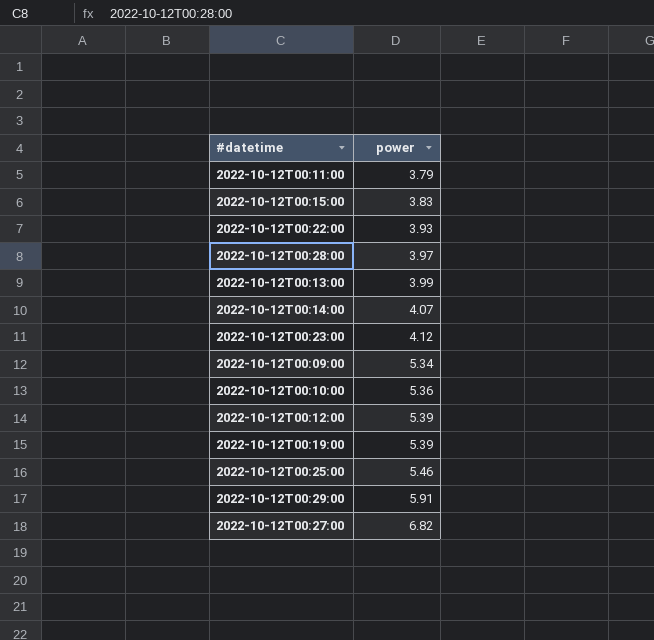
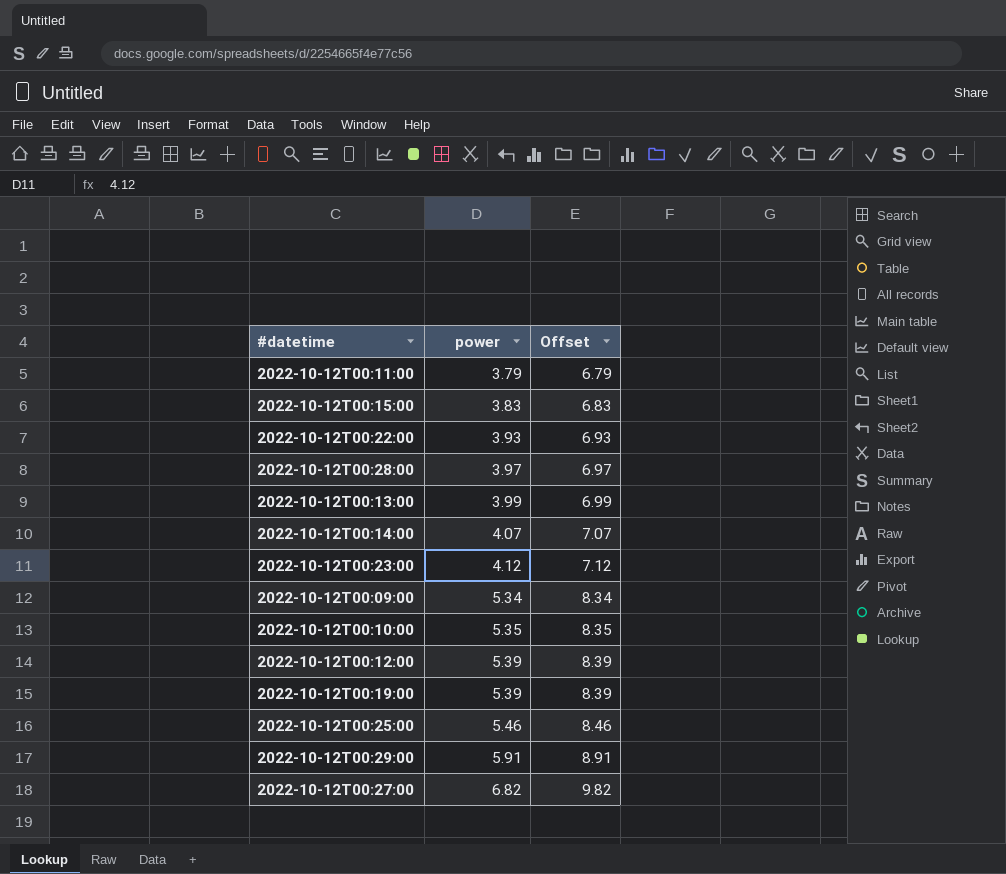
column Offset | formula: none -> [power] + 3
2022-10-12T00:10:00 | power: 5.36 -> 5.35

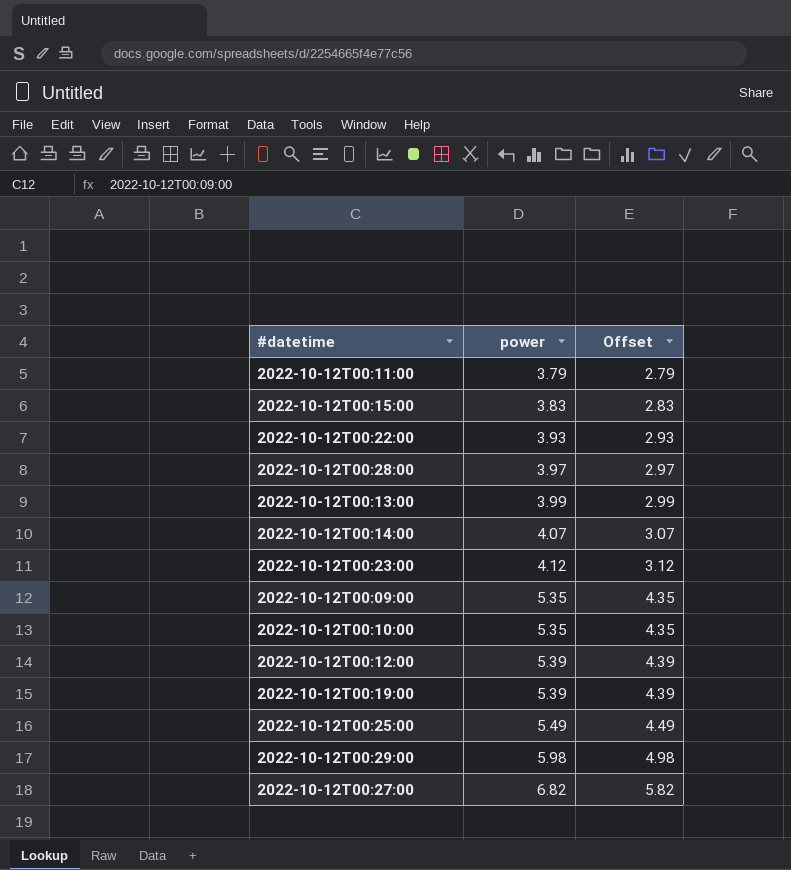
column Offset | formula: [power] + 3 -> [power] - 1
2022-10-12T00:09:00 | power: 5.34 -> 5.35
2022-10-12T00:25:00 | power: 5.46 -> 5.49
2022-10-12T00:29:00 | power: 5.91 -> 5.98

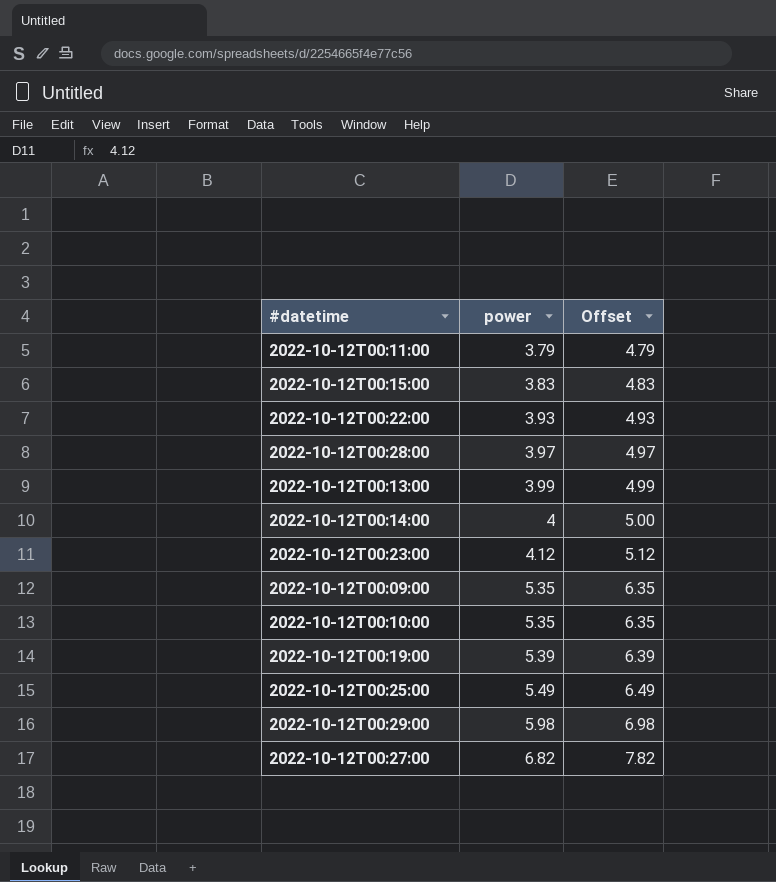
column Offset | formula: [power] - 1 -> [power] + 1
row 2022-10-12T00:12:00: 5.39 | 4.39 -> none
2022-10-12T00:14:00 | power: 4.07 -> 4

